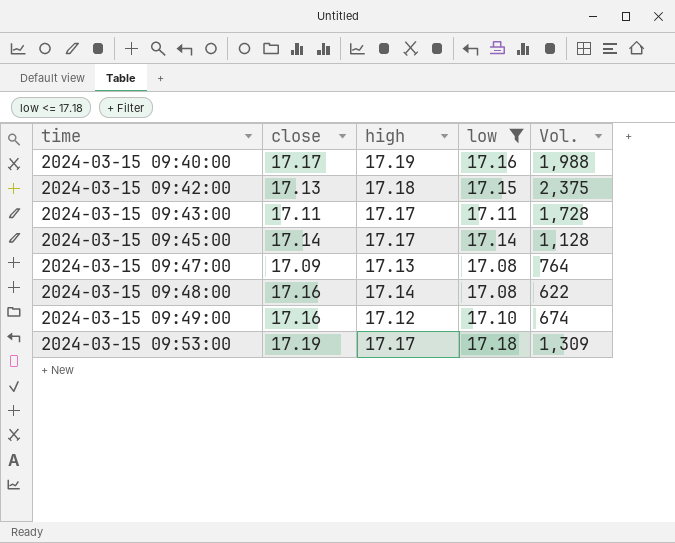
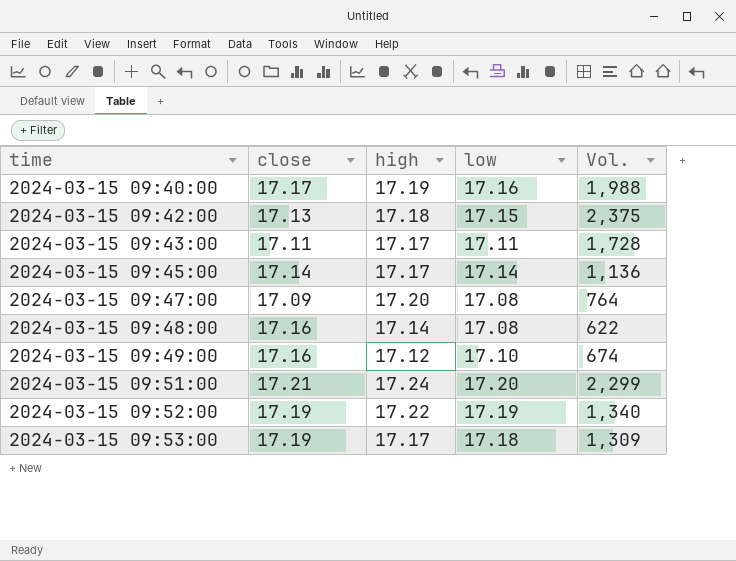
filter: low <= 17.18 -> none
2024-03-15 09:45:00 | Vol.: 1,128 -> 1,136
2024-03-15 09:47:00 | high: 17.13 -> 17.20

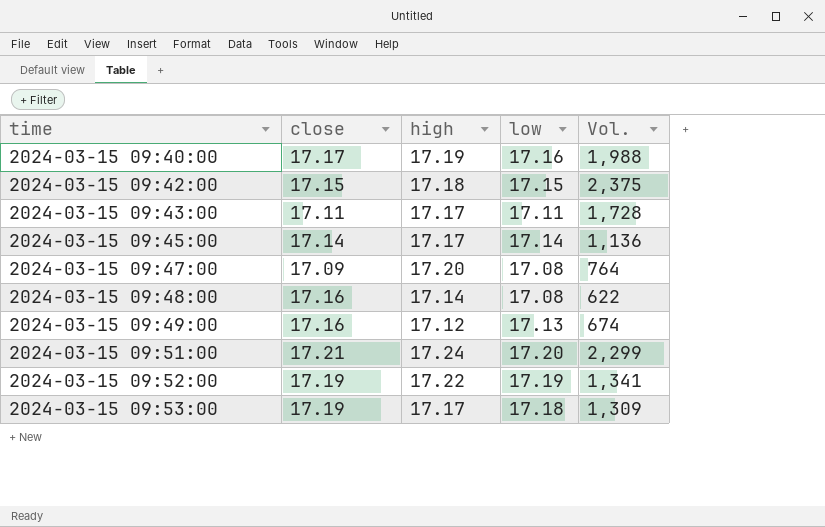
2024-03-15 09:42:00 | close: 17.13 -> 17.15
2024-03-15 09:49:00 | low: 17.10 -> 17.13
2024-03-15 09:52:00 | Vol.: 1,340 -> 1,341

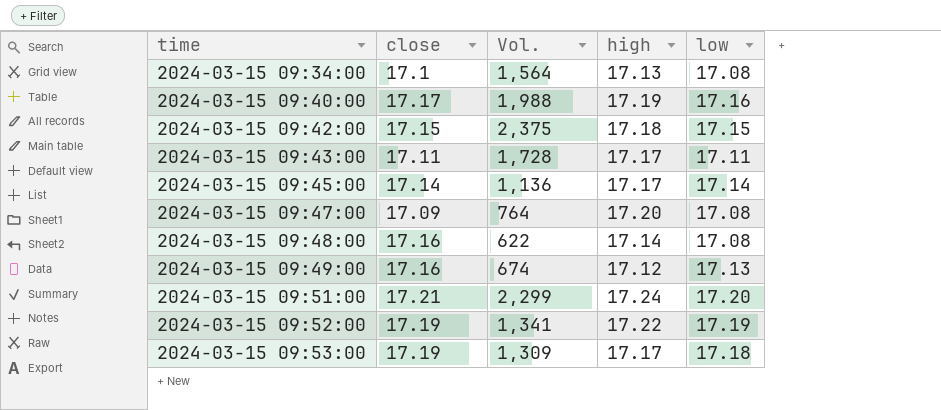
column Vol. | position: 5 -> 3
row 2024-03-15 09:34:00: none -> 17.1 | 1,564 | 17.13 | 17.08

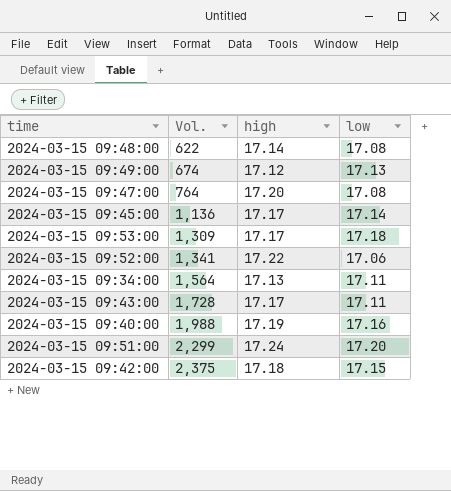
row order: time ascending -> Vol. ascending
column close | position: 2 -> none
2024-03-15 09:52:00 | low: 17.19 -> 17.06
2024-03-15 09:34:00 | low: 17.08 -> 17.11

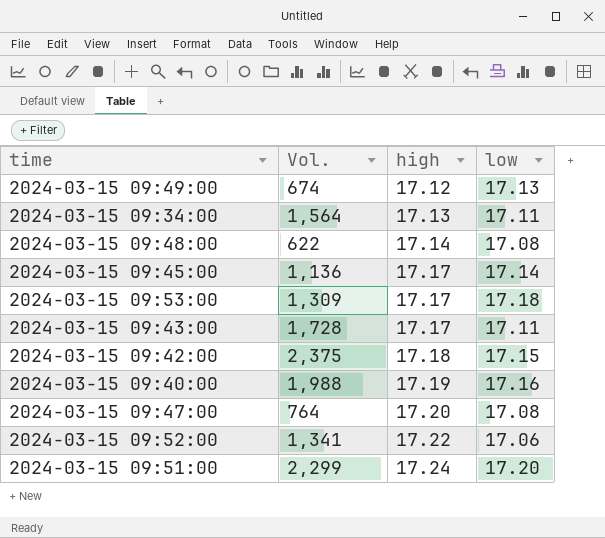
row order: Vol. ascending -> high ascending

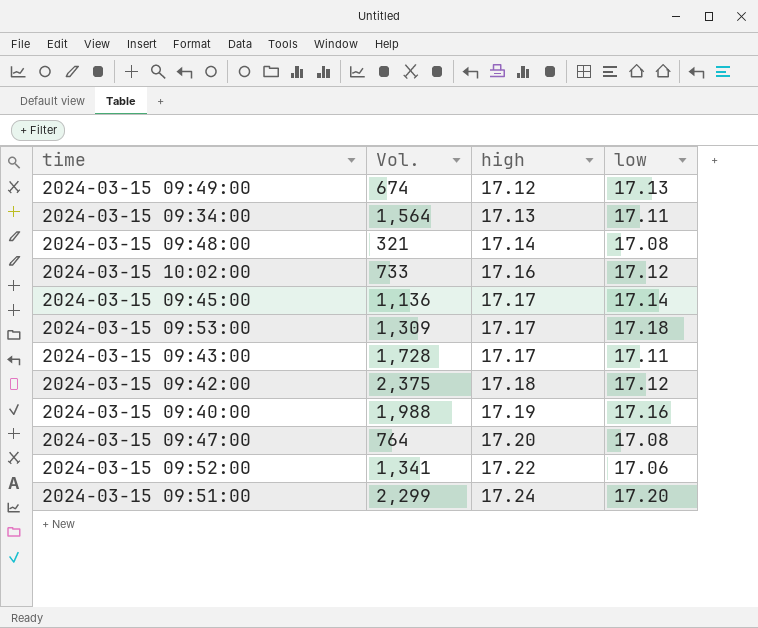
2024-03-15 09:48:00 | Vol.: 622 -> 321
row 2024-03-15 10:02:00: none -> 733 | 17.16 | 17.12
2024-03-15 09:42:00 | low: 17.15 -> 17.12

